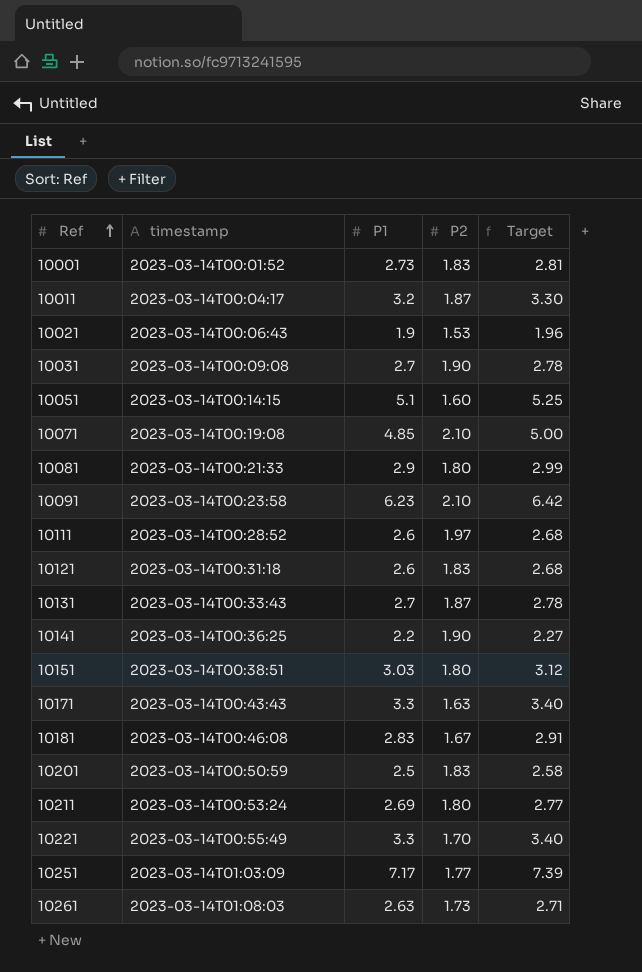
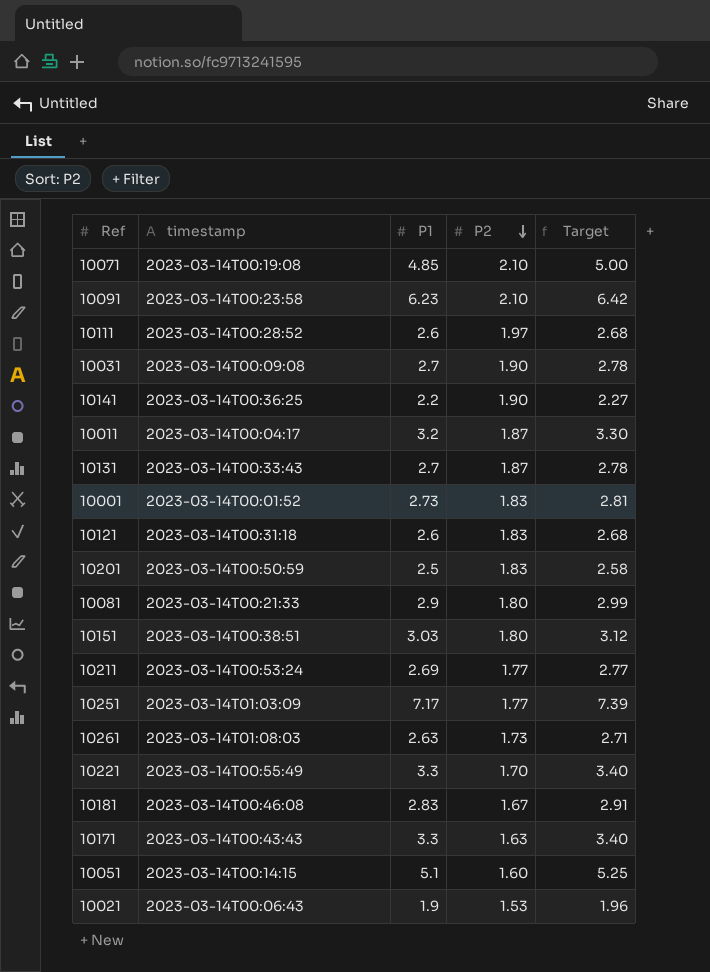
row order: Ref ascending -> P2 descending
10211 | P2: 1.80 -> 1.77

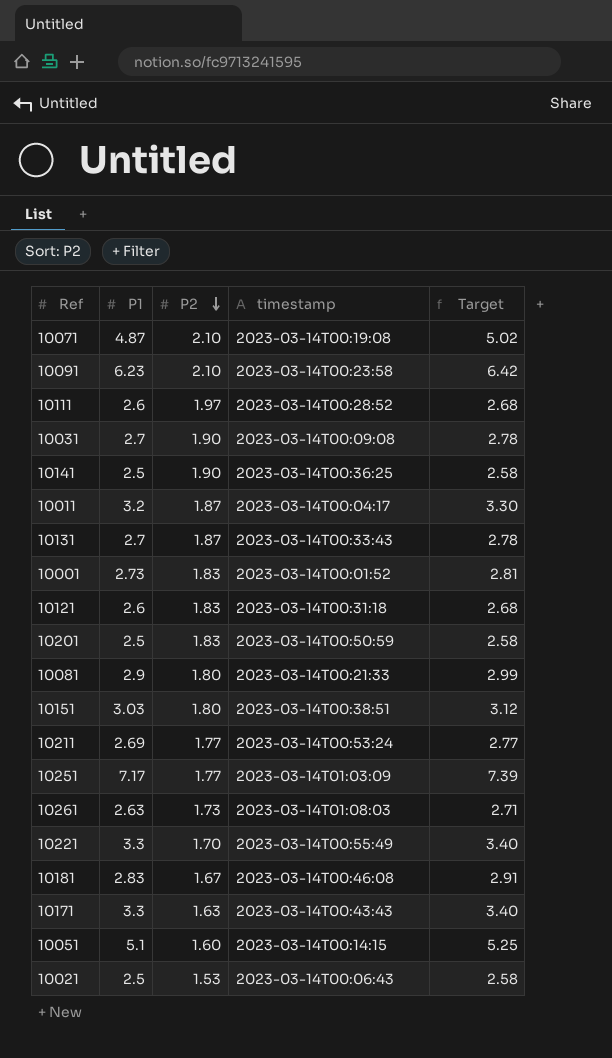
column timestamp | position: 2 -> 4
10071 | P1: 4.85 -> 4.87
10071 | Target: 5.00 -> 5.02
10141 | P1: 2.2 -> 2.5
10141 | Target: 2.27 -> 2.58
10021 | P1: 1.9 -> 2.5
10021 | Target: 1.96 -> 2.58

